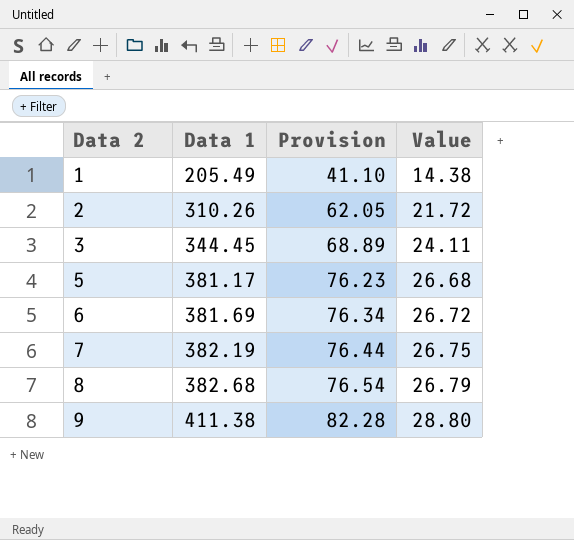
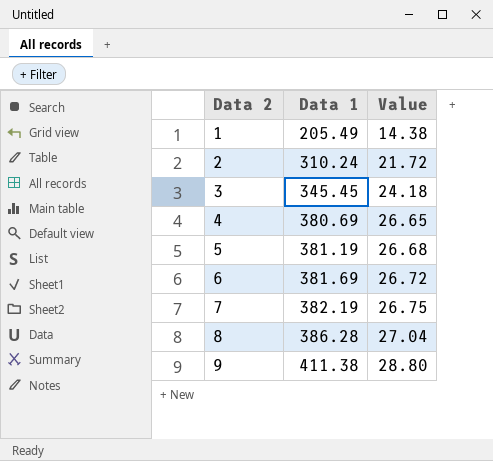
column Provision | formula: [Data 1] * 0.2 -> none
2 | Data 1: 310.26 -> 310.24
3 | Data 1: 344.45 -> 345.45
3 | Value: 24.11 -> 24.18
row 4: none -> 380.69 | 26.65
5 | Data 1: 381.17 -> 381.19
8 | Data 1: 382.68 -> 386.28
8 | Value: 26.79 -> 27.04

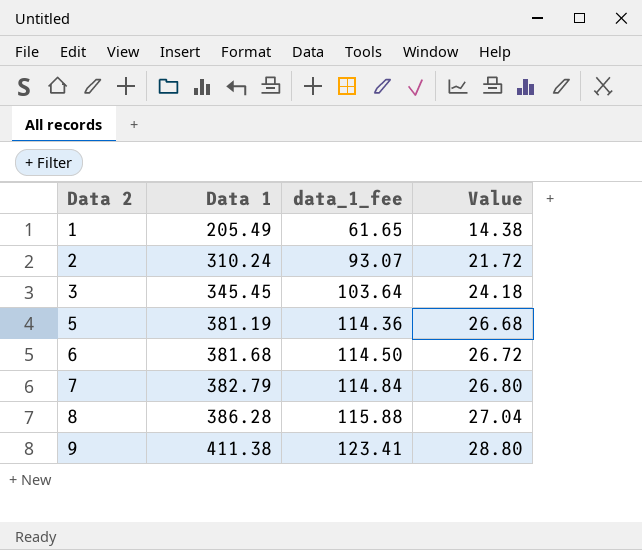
column data_1_fee | formula: none -> [Data 1] * 0.3
row 4: 380.69 | 26.65 -> none
6 | Data 1: 381.69 -> 381.68
7 | Data 1: 382.19 -> 382.79
7 | Value: 26.75 -> 26.80

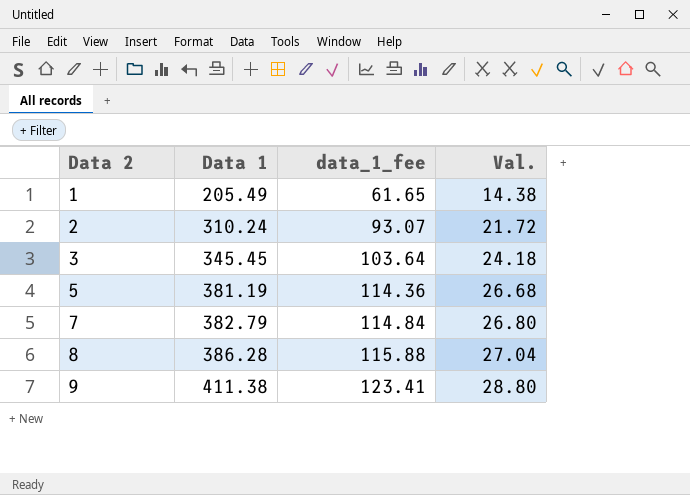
column name: Value -> Val.
row 6: 381.68 | 114.50 | 26.72 -> none

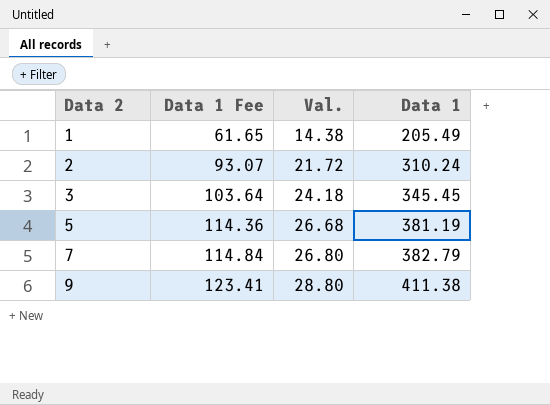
column name: data_1_fee -> Data 1 Fee
column Data 1 | position: 2 -> 4
row 8: 386.28 | 115.88 | 27.04 -> none

